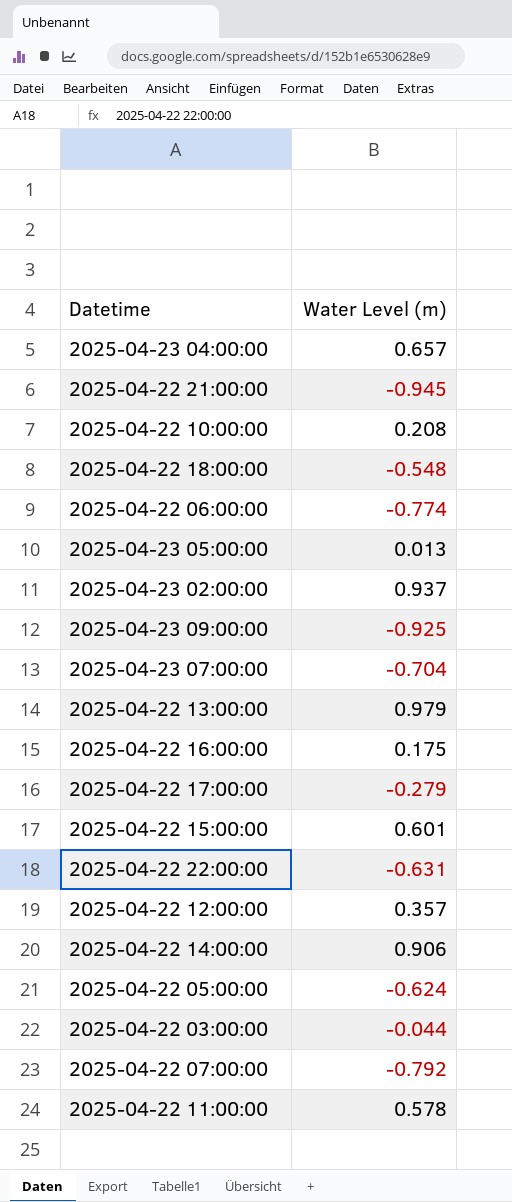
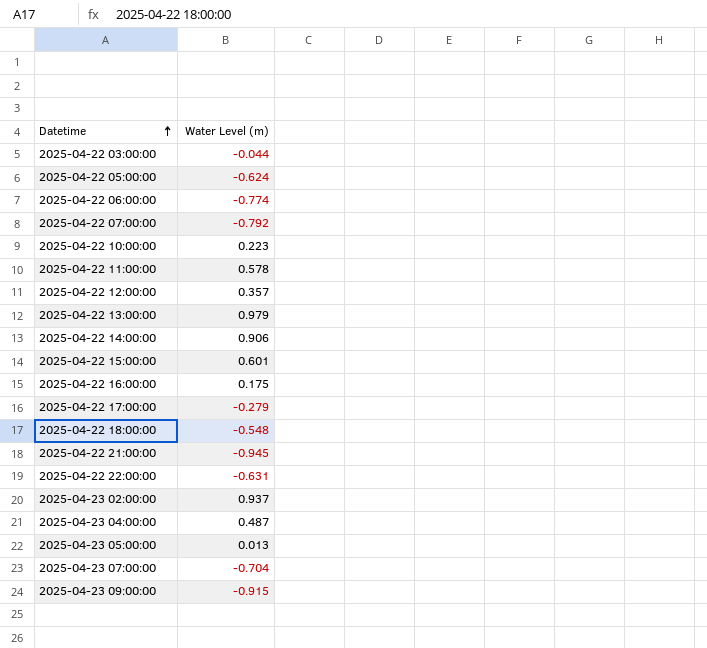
row order: none -> Datetime ascending
2025-04-22 10:00:00 | Water Level (m): 0.208 -> 0.223
2025-04-23 04:00:00 | Water Level (m): 0.657 -> 0.487
2025-04-23 09:00:00 | Water Level (m): -0.925 -> -0.915

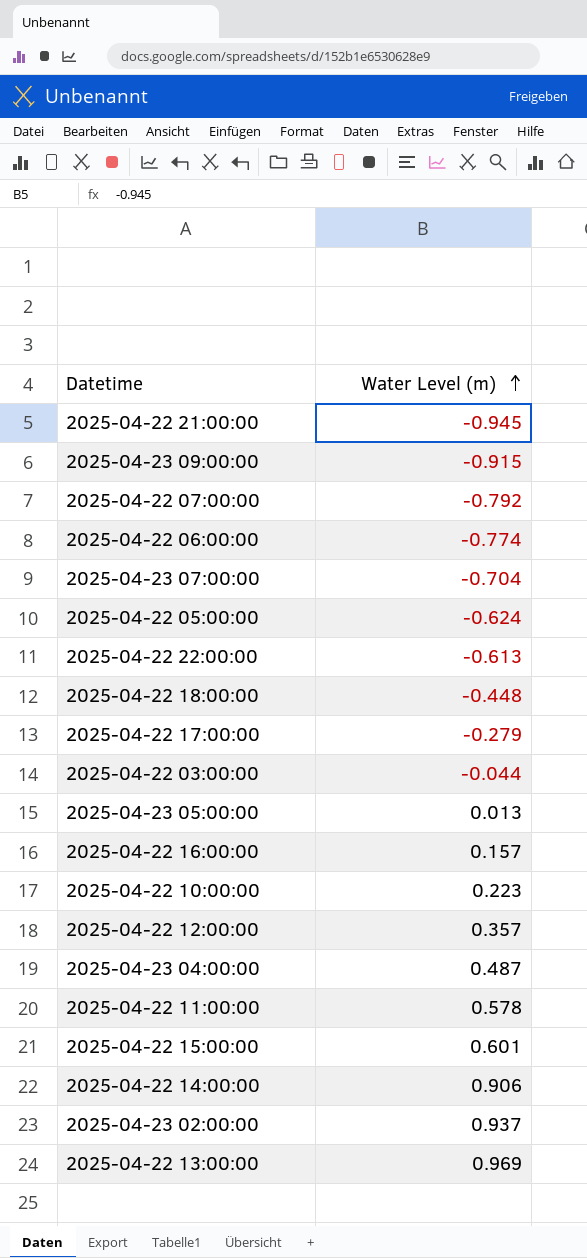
row order: Datetime ascending -> Water Level (m) ascending
2025-04-22 22:00:00 | Water Level (m): -0.631 -> -0.613
2025-04-22 18:00:00 | Water Level (m): -0.548 -> -0.448
2025-04-22 16:00:00 | Water Level (m): 0.175 -> 0.157
2025-04-22 13:00:00 | Water Level (m): 0.979 -> 0.969

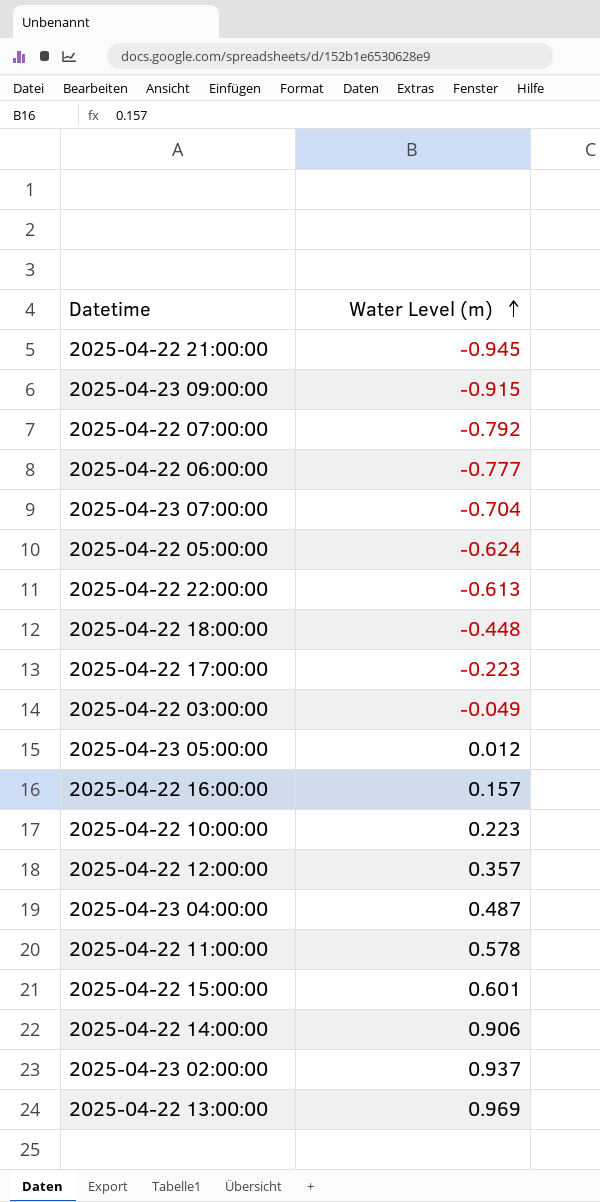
2025-04-22 06:00:00 | Water Level (m): -0.774 -> -0.777
2025-04-22 17:00:00 | Water Level (m): -0.279 -> -0.223
2025-04-22 03:00:00 | Water Level (m): -0.044 -> -0.049
2025-04-23 05:00:00 | Water Level (m): 0.013 -> 0.012

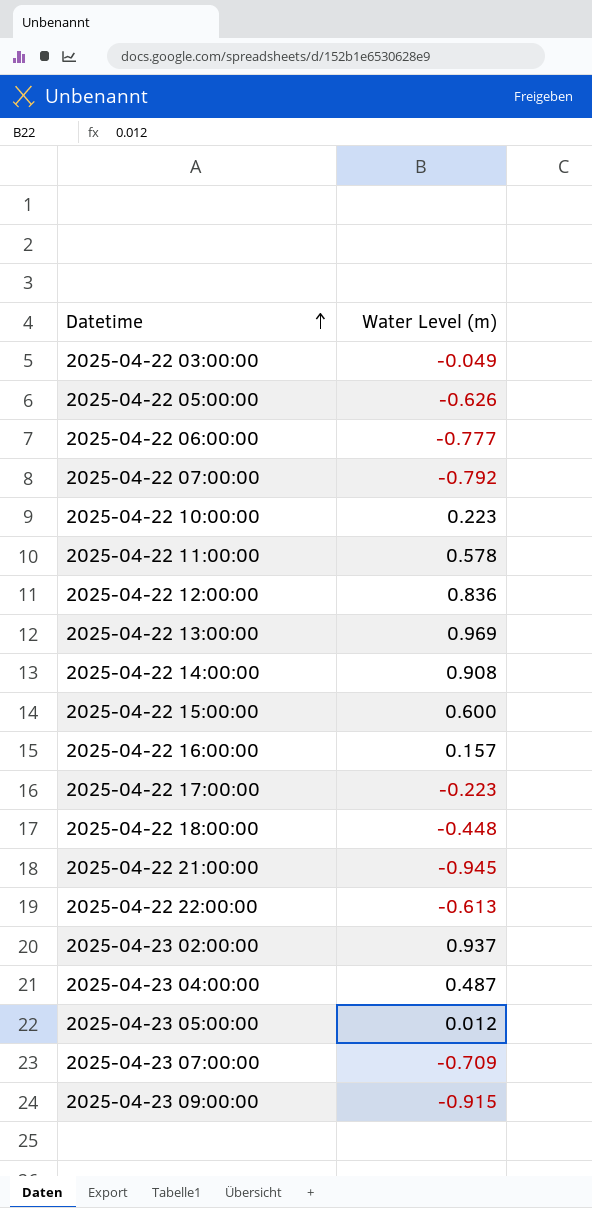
row order: Water Level (m) ascending -> Datetime ascending
2025-04-22 05:00:00 | Water Level (m): -0.624 -> -0.626
2025-04-22 12:00:00 | Water Level (m): 0.357 -> 0.836
2025-04-22 14:00:00 | Water Level (m): 0.906 -> 0.908
2025-04-22 15:00:00 | Water Level (m): 0.601 -> 0.600
2025-04-23 07:00:00 | Water Level (m): -0.704 -> -0.709

